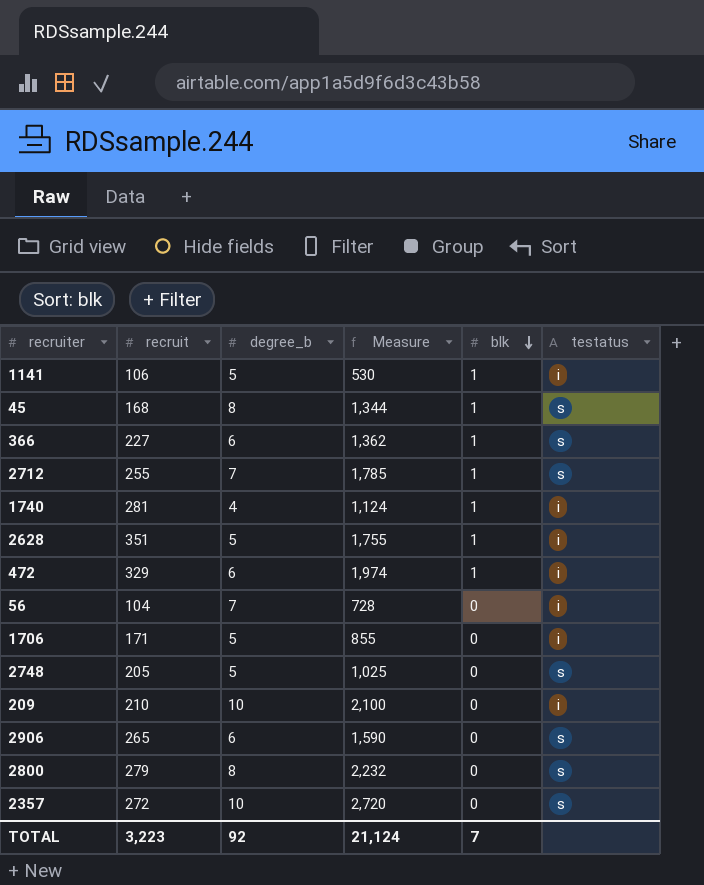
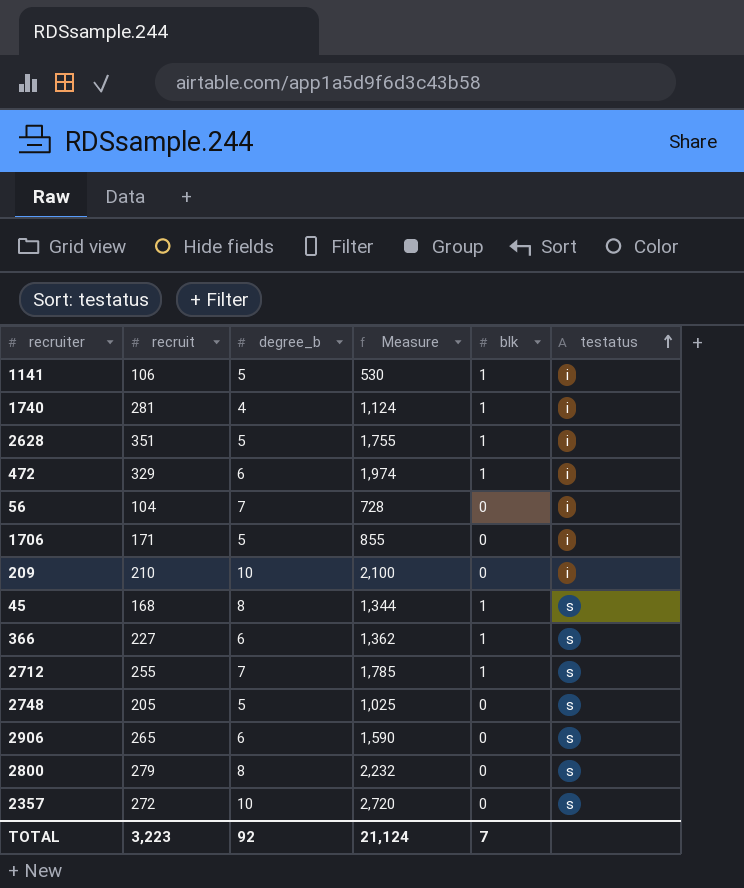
row order: blk descending -> testatus ascending

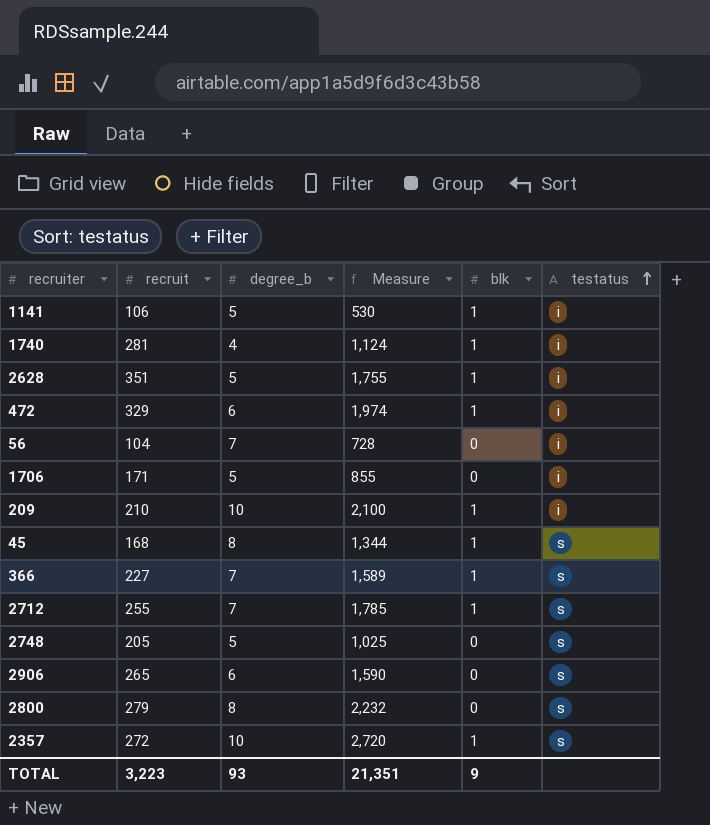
209 | blk: 0 -> 1
366 | degree_b: 6 -> 7
366 | Measure: 1,362 -> 1,589
2357 | blk: 0 -> 1
TOTAL | degree_b: 92 -> 93
TOTAL | Measure: 21,124 -> 21,351
TOTAL | blk: 7 -> 9

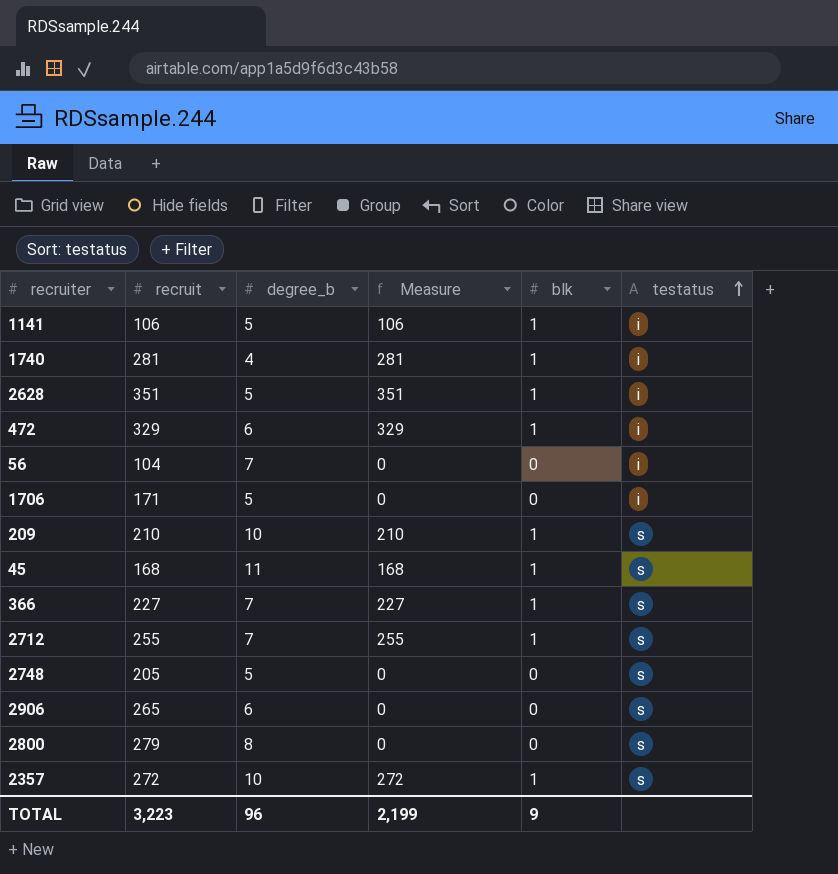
column Measure | formula: [recruit] * [degree_b] -> [recruit] * [blk]
209 | testatus: i -> s
45 | degree_b: 8 -> 11
TOTAL | degree_b: 93 -> 96
TOTAL | Measure: 21,351 -> 2,199

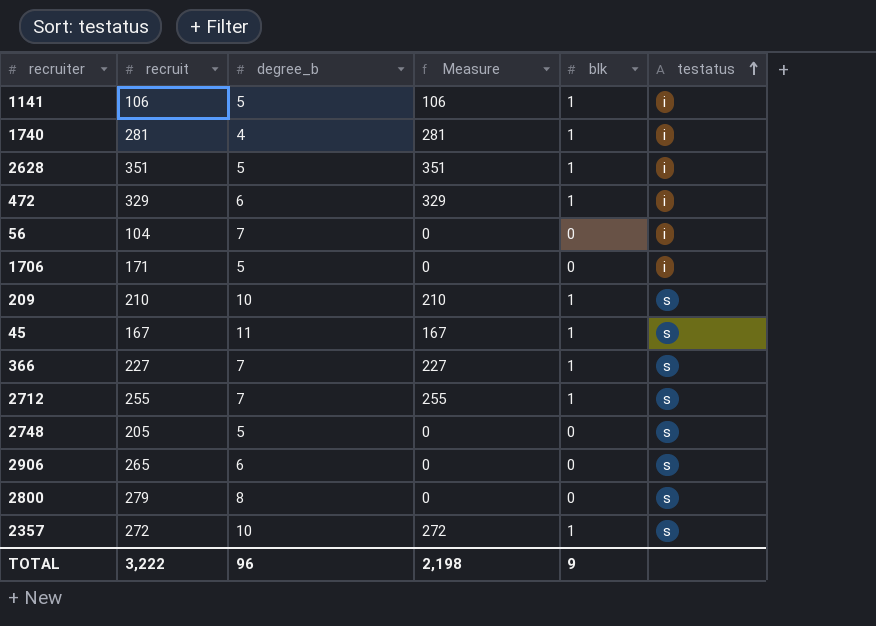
45 | recruit: 168 -> 167
45 | Measure: 168 -> 167
TOTAL | recruit: 3,223 -> 3,222
TOTAL | Measure: 2,199 -> 2,198

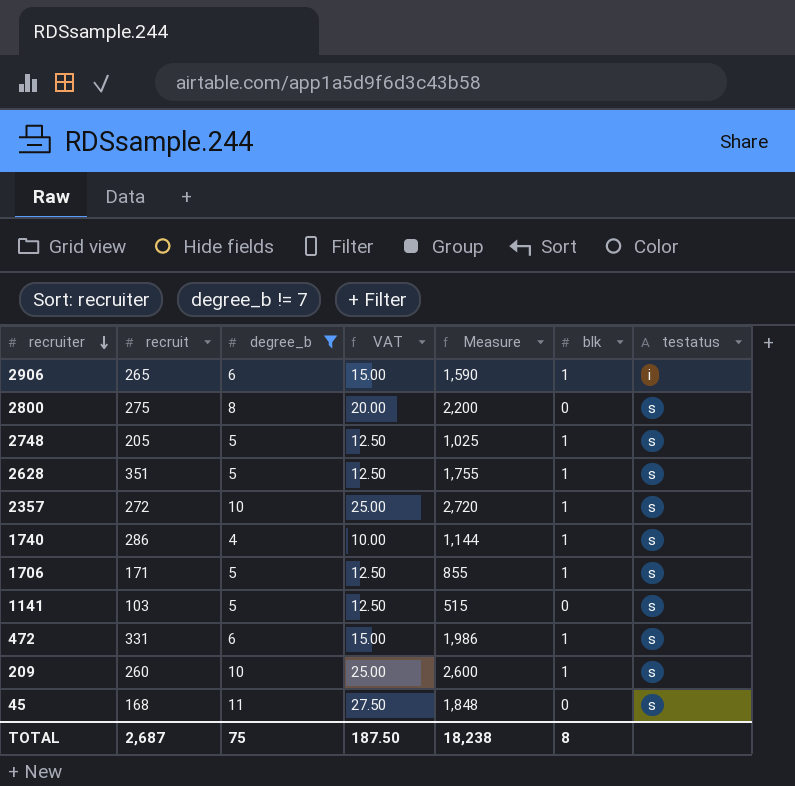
filter: none -> degree_b != 7
row order: testatus ascending -> recruiter descending
column VAT | formula: none -> [degree_b] * 2.5
column Measure | formula: [recruit] * [blk] -> [recruit] * [degree_b]
2906 | blk: 0 -> 1
2906 | testatus: s -> i
2800 | recruit: 279 -> 275
2748 | blk: 0 -> 1
2628 | testatus: i -> s
1740 | recruit: 281 -> 286
1740 | testatus: i -> s
1706 | blk: 0 -> 1
1706 | testatus: i -> s
1141 | recruit: 106 -> 103
1141 | blk: 1 -> 0
1141 | testatus: i -> s
472 | recruit: 329 -> 331
472 | testatus: i -> s
209 | recruit: 210 -> 260
45 | recruit: 167 -> 168
45 | blk: 1 -> 0
TOTAL | recruit: 3,222 -> 2,687
TOTAL | degree_b: 96 -> 75
TOTAL | Measure: 2,198 -> 18,238
TOTAL | blk: 9 -> 8

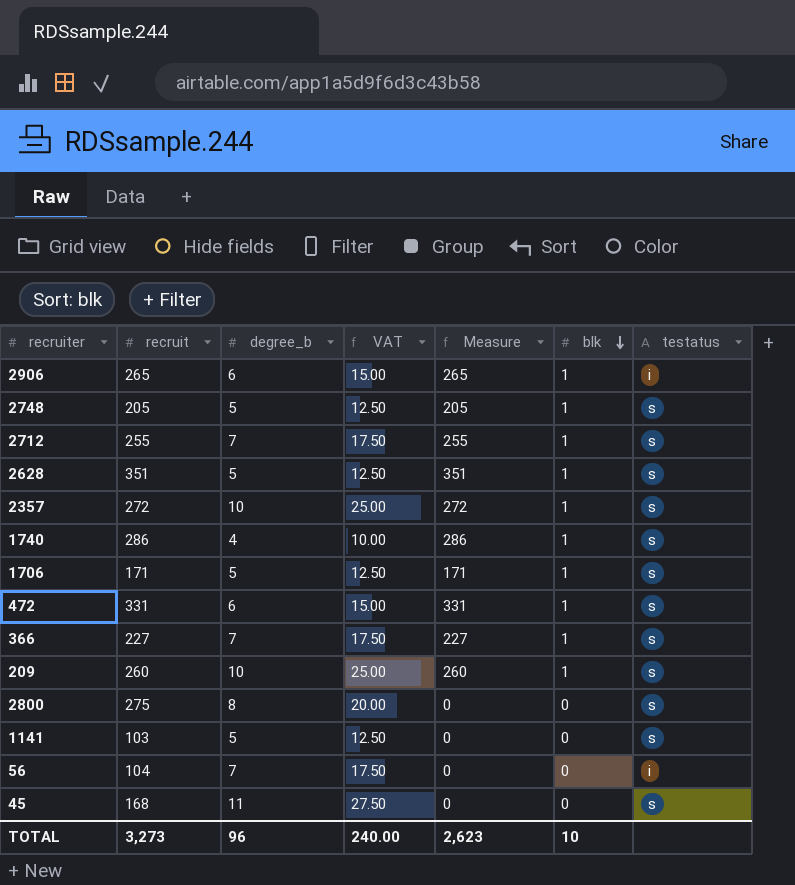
filter: degree_b != 7 -> none
row order: recruiter descending -> blk descending
column Measure | formula: [recruit] * [degree_b] -> [recruit] * [blk]
TOTAL | recruit: 2,687 -> 3,273
TOTAL | degree_b: 75 -> 96
TOTAL | VAT: 187.50 -> 240.00
TOTAL | Measure: 18,238 -> 2,623
TOTAL | blk: 8 -> 10

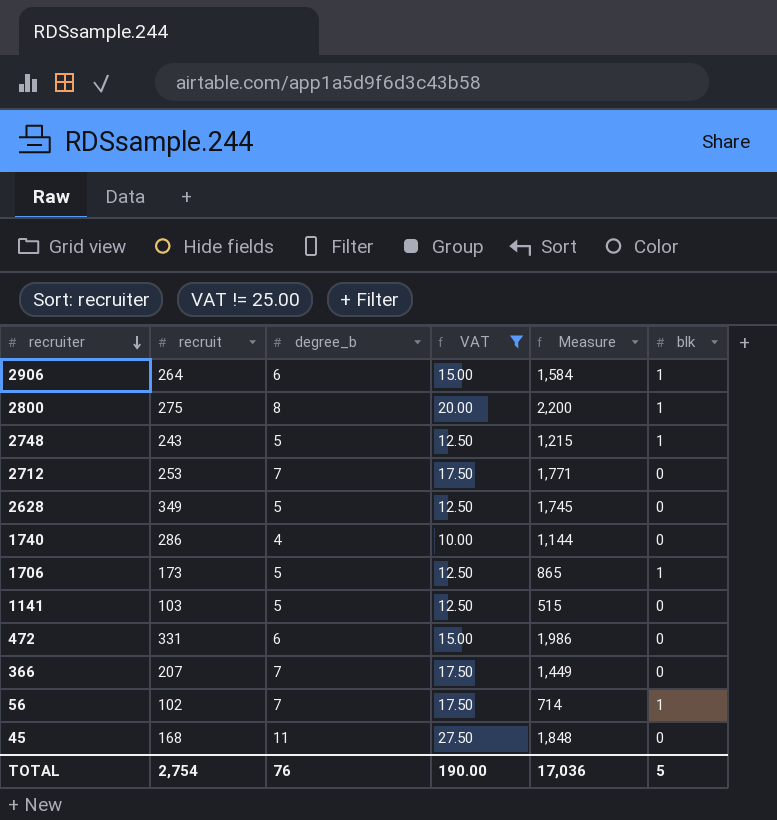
filter: none -> VAT != 25.00
row order: blk descending -> recruiter descending
column testatus | position: 7 -> none
column Measure | formula: [recruit] * [blk] -> [recruit] * [degree_b]
2906 | recruit: 265 -> 264
2800 | blk: 0 -> 1
2748 | recruit: 205 -> 243
2712 | recruit: 255 -> 253
2712 | blk: 1 -> 0
2628 | recruit: 351 -> 349
2628 | blk: 1 -> 0
1740 | blk: 1 -> 0
1706 | recruit: 171 -> 173
472 | blk: 1 -> 0
366 | recruit: 227 -> 207
366 | blk: 1 -> 0
56 | recruit: 104 -> 102
56 | blk: 0 -> 1
TOTAL | recruit: 3,273 -> 2,754
TOTAL | degree_b: 96 -> 76
TOTAL | VAT: 240.00 -> 190.00
TOTAL | Measure: 2,623 -> 17,036
TOTAL | blk: 10 -> 5

